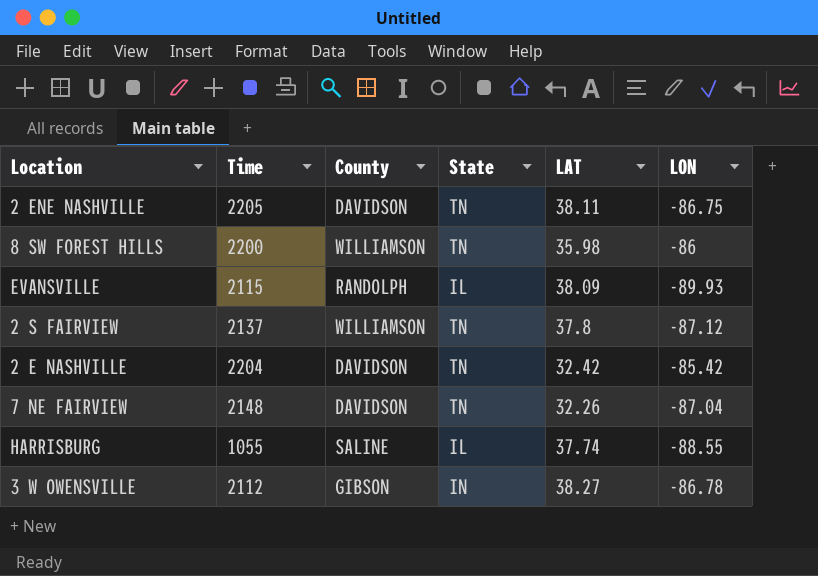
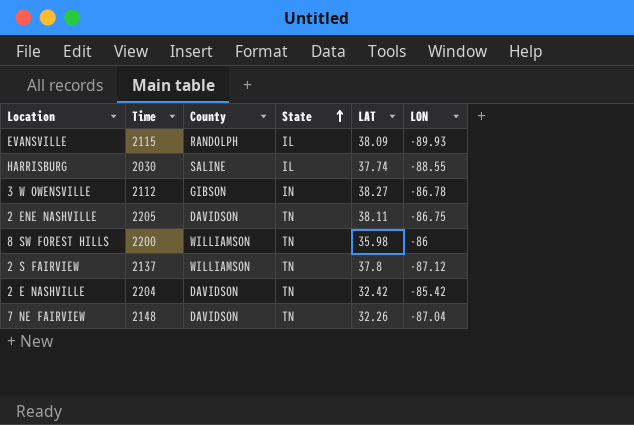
row order: none -> State ascending
HARRISBURG | Time: 1055 -> 2030

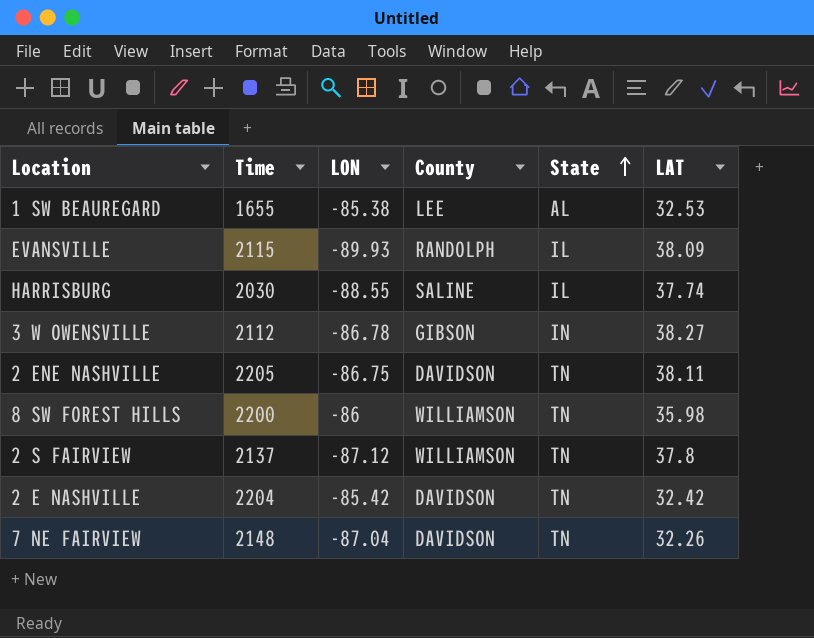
column LON | position: 6 -> 3
row 1 SW BEAUREGARD: none -> 1655 | -85.38 | LEE | AL | 32.53

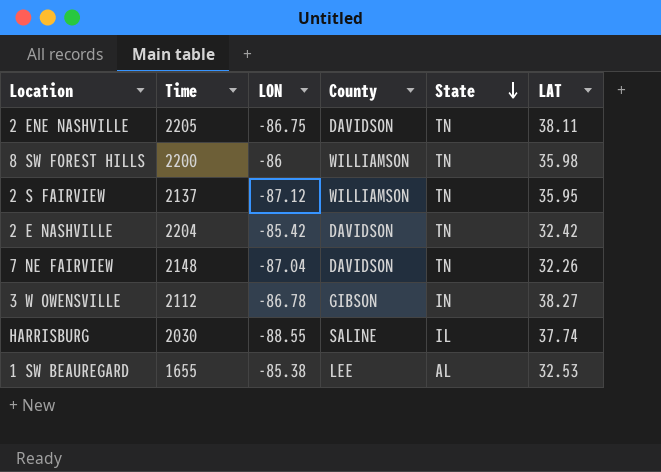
row order: State ascending -> State descending
row EVANSVILLE: 2115 | -89.93 | RANDOLPH | IL | 38.09 -> none
2 S FAIRVIEW | LAT: 37.8 -> 35.95

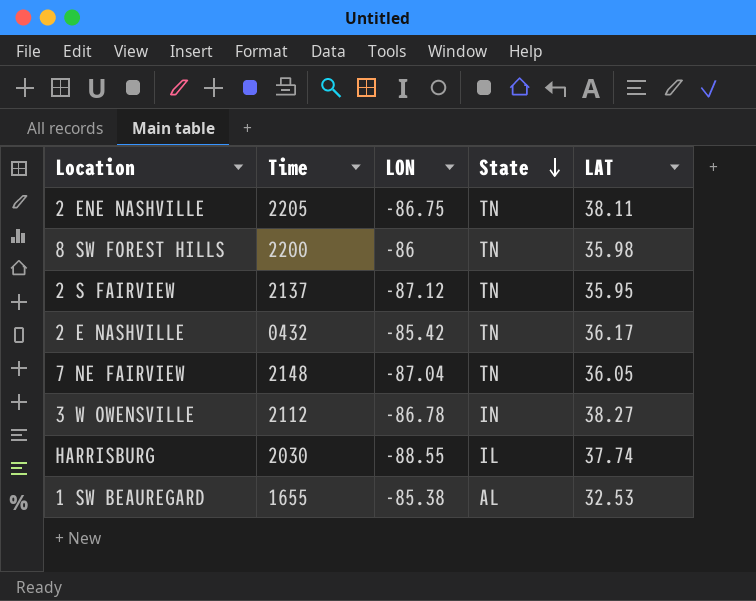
column County | position: 4 -> none
2 E NASHVILLE | Time: 2204 -> 0432
2 E NASHVILLE | LAT: 32.42 -> 36.17
7 NE FAIRVIEW | LAT: 32.26 -> 36.05

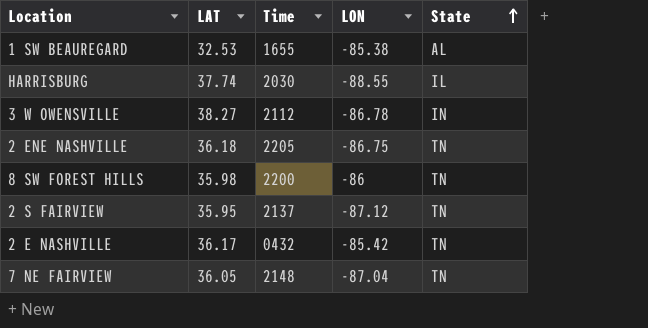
row order: State descending -> State ascending
column LAT | position: 5 -> 2
2 ENE NASHVILLE | LAT: 38.11 -> 36.18

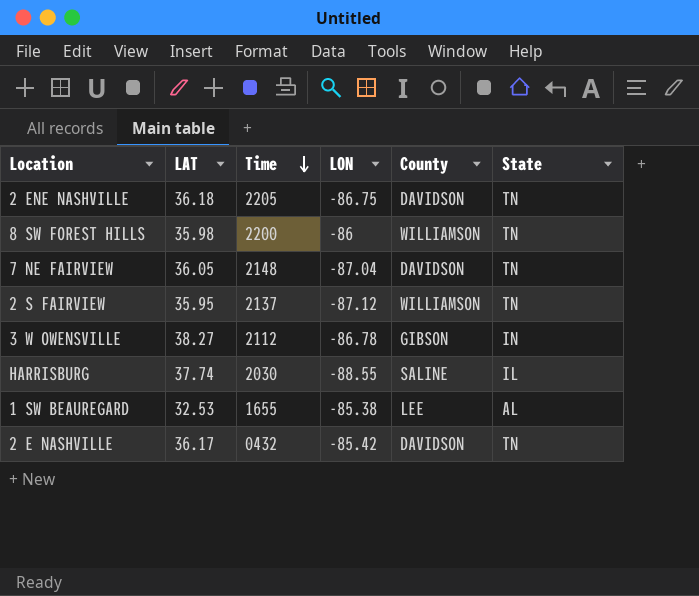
row order: State ascending -> Time descending
column County | position: none -> 5

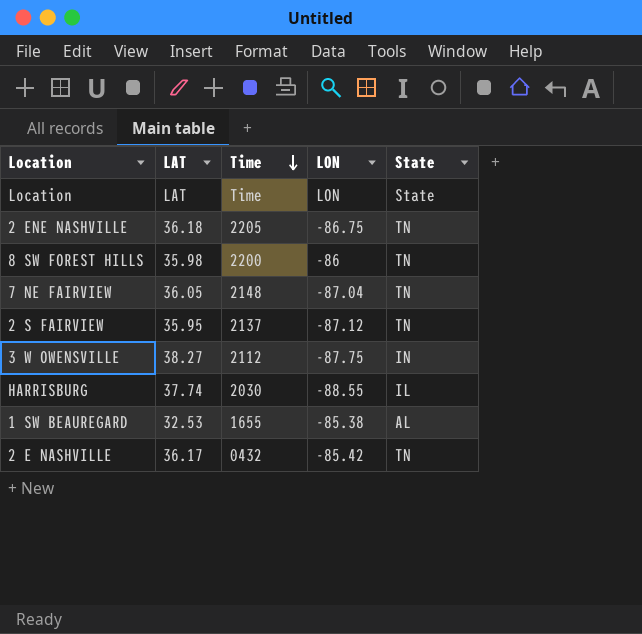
column County | position: 5 -> none
row Location: none -> LAT | Time | LON | State
3 W OWENSVILLE | LON: -86.78 -> -87.75

